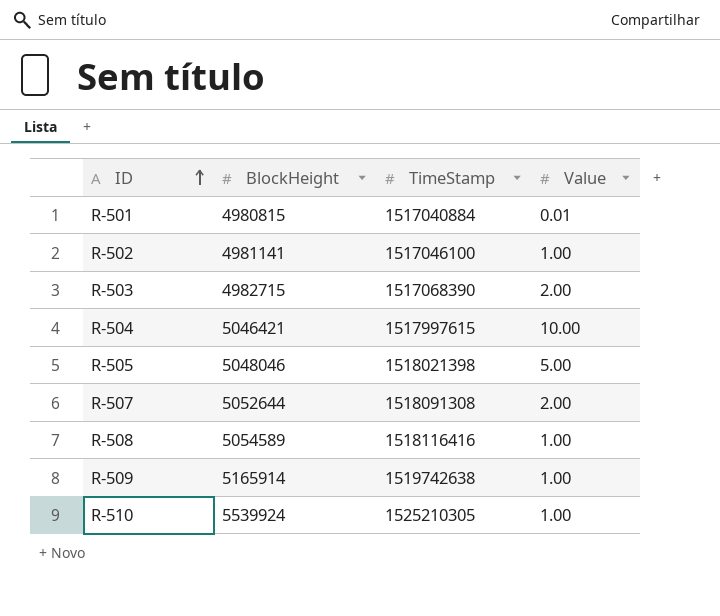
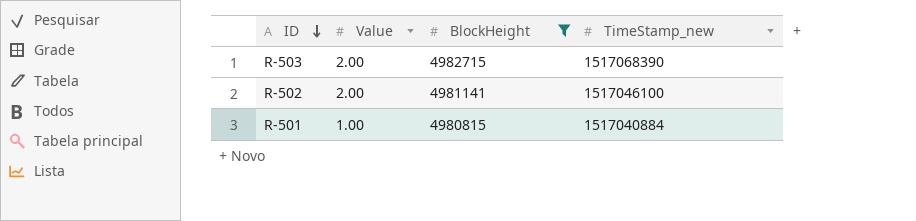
filter: none -> BlockHeight <= 4982715
row order: ID ascending -> ID descending
column Value | position: 4 -> 2
column name: TimeStamp -> TimeStamp_new
R-502 | Value: 1.00 -> 2.00
R-501 | Value: 0.01 -> 1.00

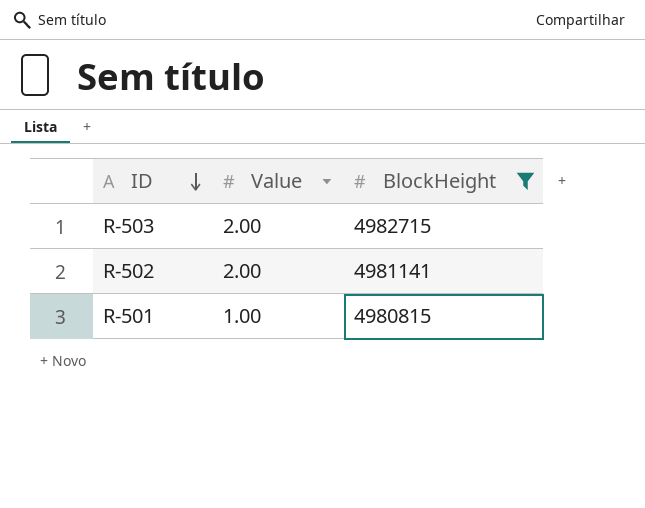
column TimeStamp_new | position: 4 -> none

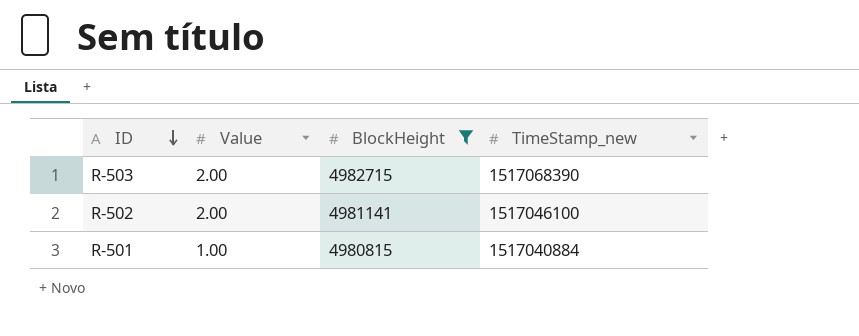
column TimeStamp_new | position: none -> 4

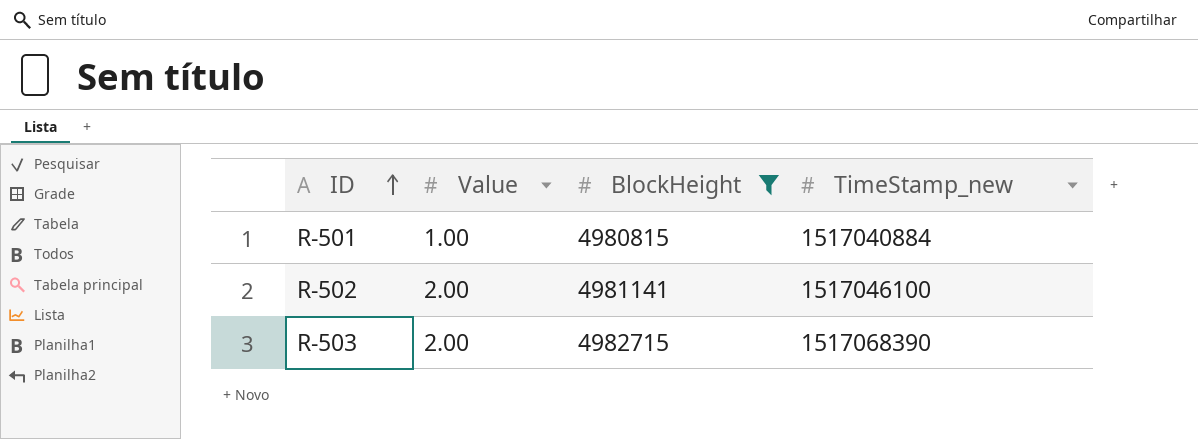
row order: ID descending -> ID ascending

